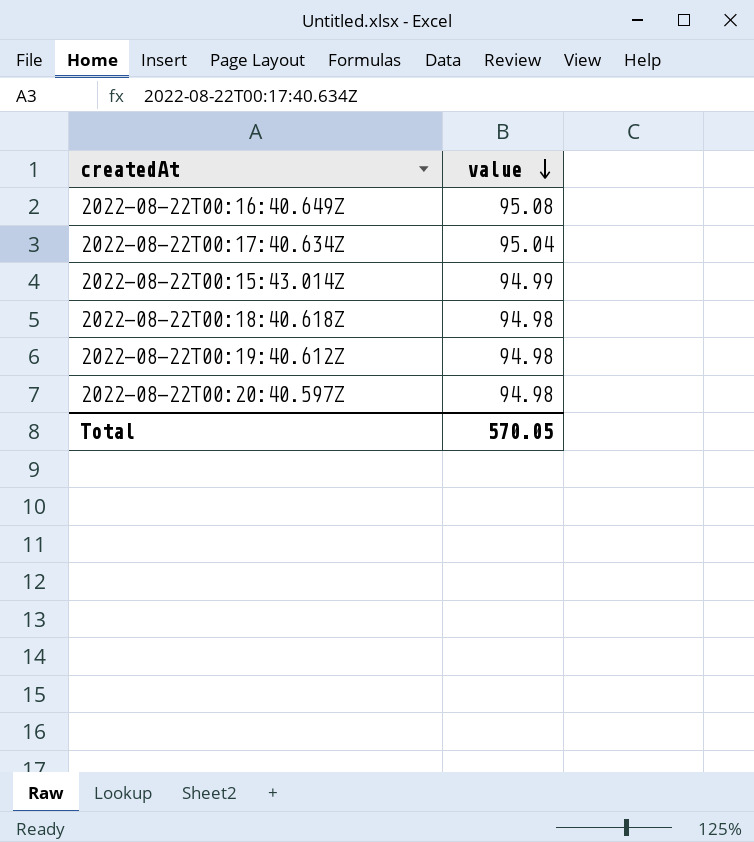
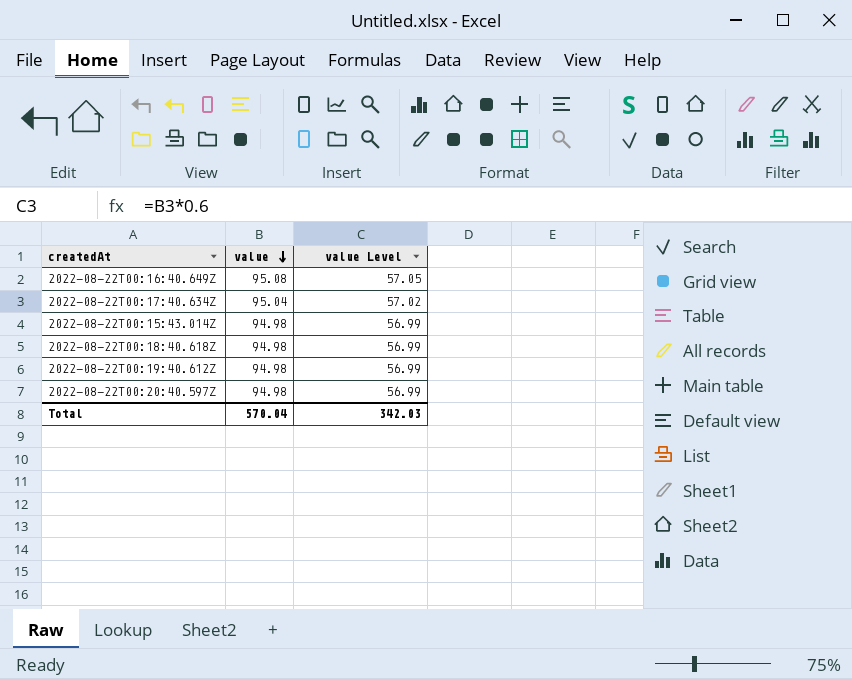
column value Level | formula: none -> [value] * 0.6
2022-08-22T00:15:43.014Z | value: 94.99 -> 94.98
Total | value: 570.05 -> 570.04

